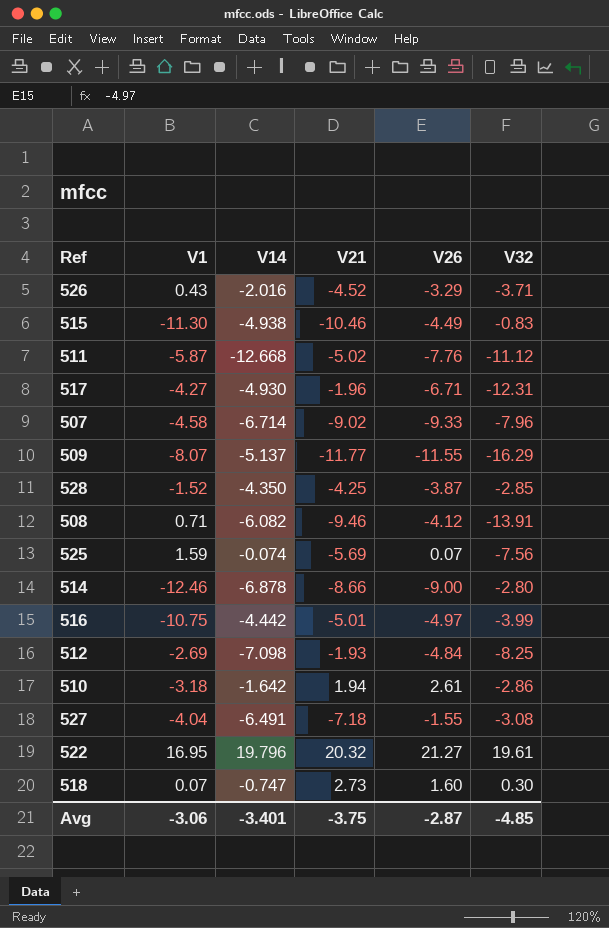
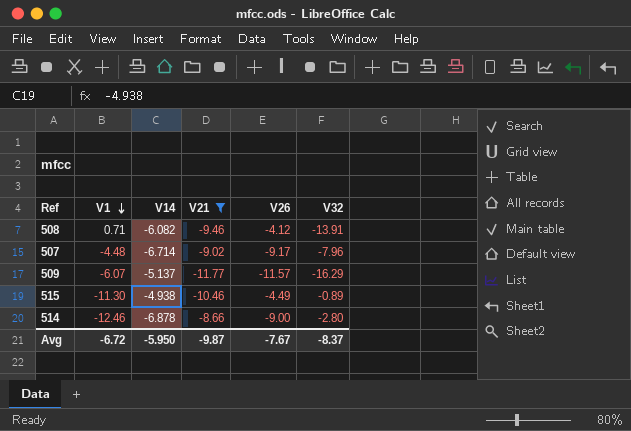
filter: none -> V21 <= -8.66
row order: none -> V1 descending
507 | V1: -4.58 -> -4.48
507 | V26: -9.33 -> -9.17
509 | V1: -8.07 -> -6.07
509 | V26: -11.55 -> -11.57
515 | V32: -0.83 -> -0.89
Avg | V1: -3.06 -> -6.72
Avg | V14: -3.401 -> -5.950
Avg | V21: -3.75 -> -9.87
Avg | V26: -2.87 -> -7.67
Avg | V32: -4.85 -> -8.37

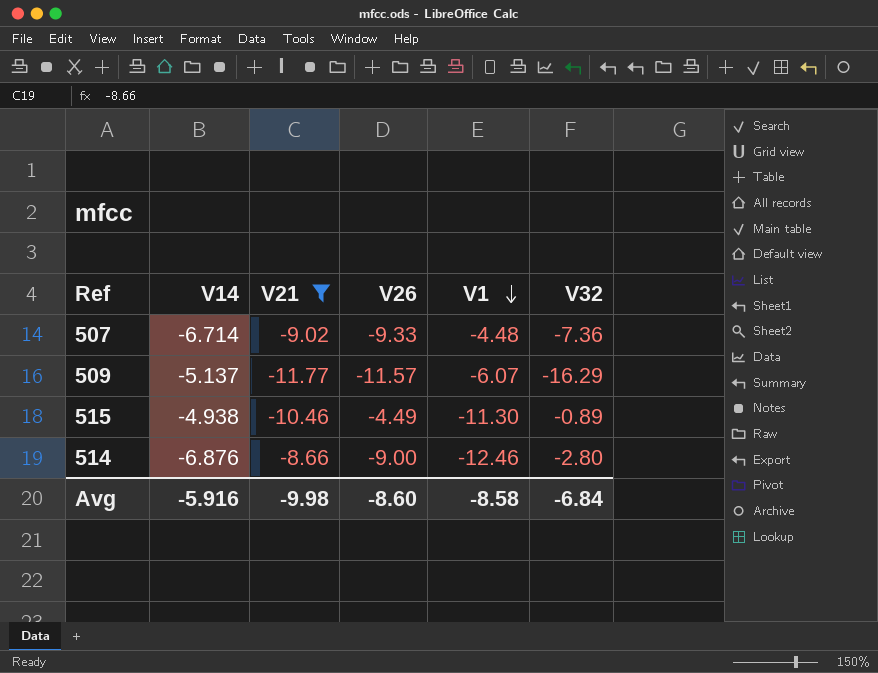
column V1 | position: 2 -> 5
row 508: 0.71 | -6.082 | -9.46 | -4.12 | -13.91 -> none
507 | V26: -9.17 -> -9.33
507 | V32: -7.96 -> -7.36
514 | V14: -6.878 -> -6.876
Avg | V14: -5.950 -> -5.916
Avg | V21: -9.87 -> -9.98
Avg | V26: -7.67 -> -8.60
Avg | V1: -6.72 -> -8.58
Avg | V32: -8.37 -> -6.84

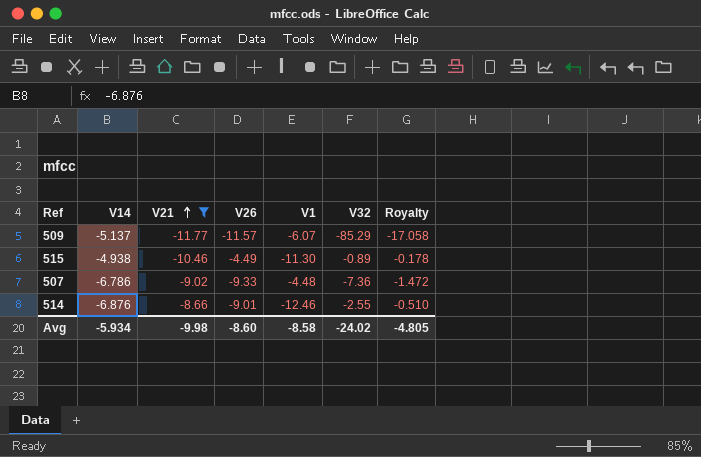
row order: V1 descending -> V21 ascending
column Royalty | formula: none -> [V32] * 0.2
509 | V32: -16.29 -> -85.29
507 | V14: -6.714 -> -6.786
514 | V26: -9.00 -> -9.01
514 | V32: -2.80 -> -2.55
Avg | V14: -5.916 -> -5.934
Avg | V32: -6.84 -> -24.02

